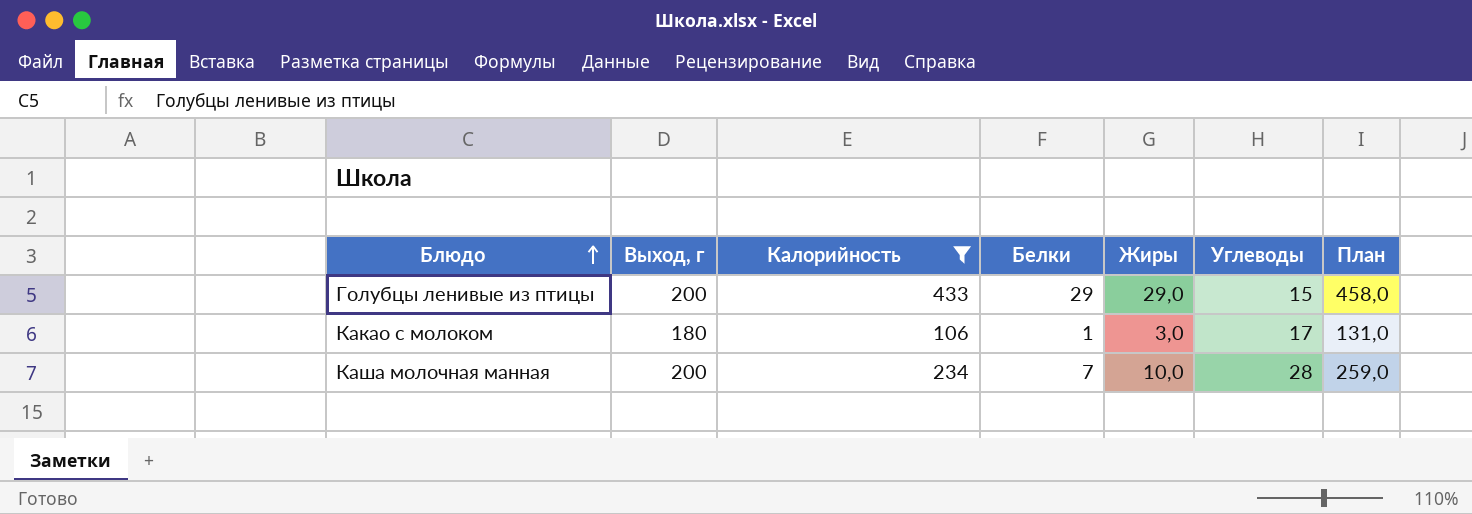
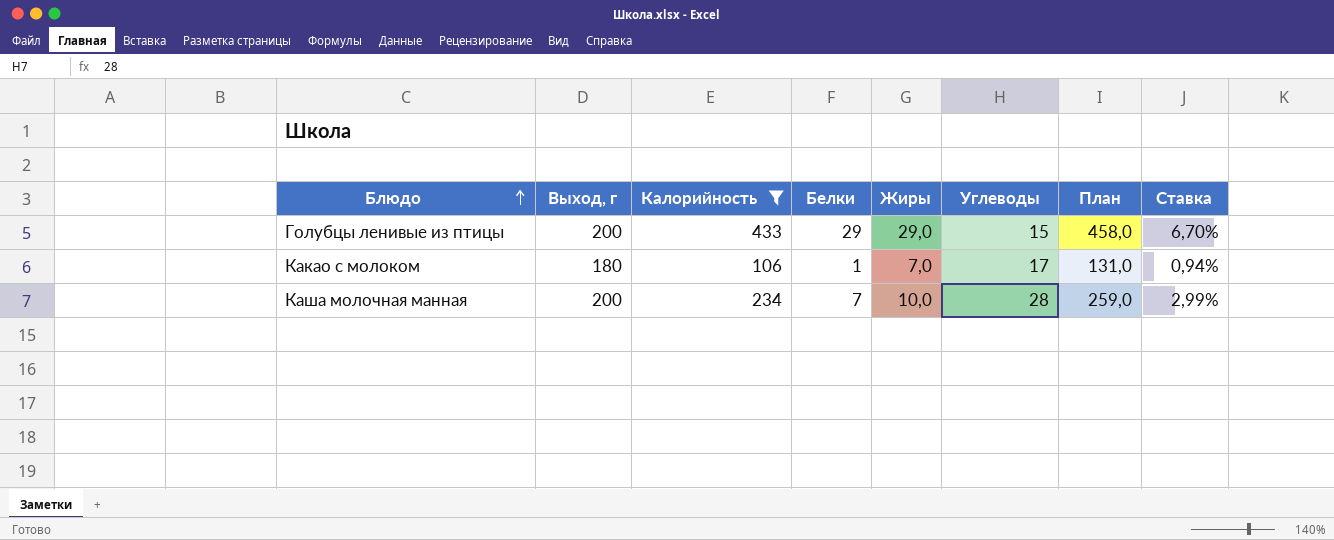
column Ставка | formula: none -> [Белки] / [Калорийность]
Какао с молоком | Жиры: 3,0 -> 7,0

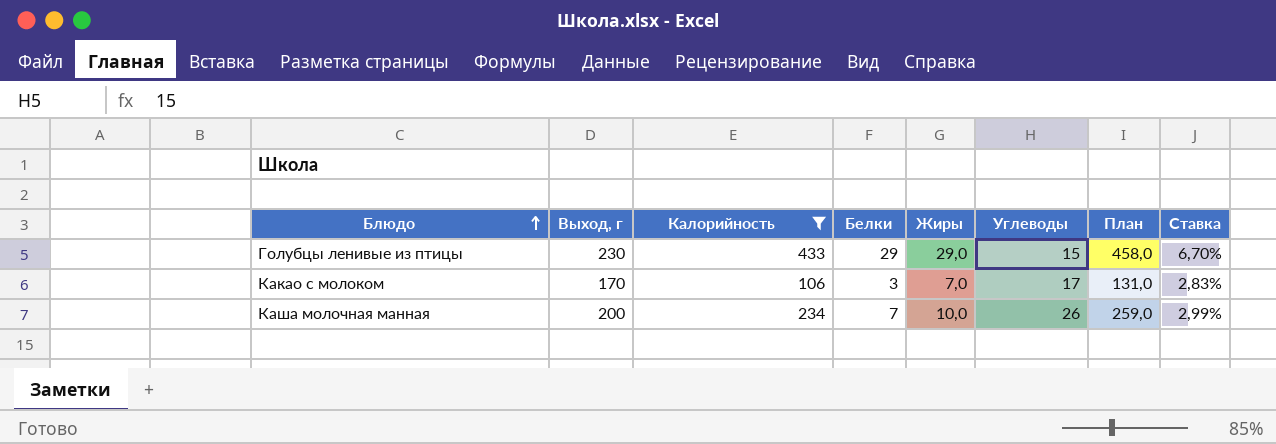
Голубцы ленивые из птицы | Выход, г: 200 -> 230
Какао с молоком | Выход, г: 180 -> 170
Какао с молоком | Белки: 1 -> 3
Какао с молоком | Ставка: 0,94% -> 2,83%
Каша молочная манная | Углеводы: 28 -> 26

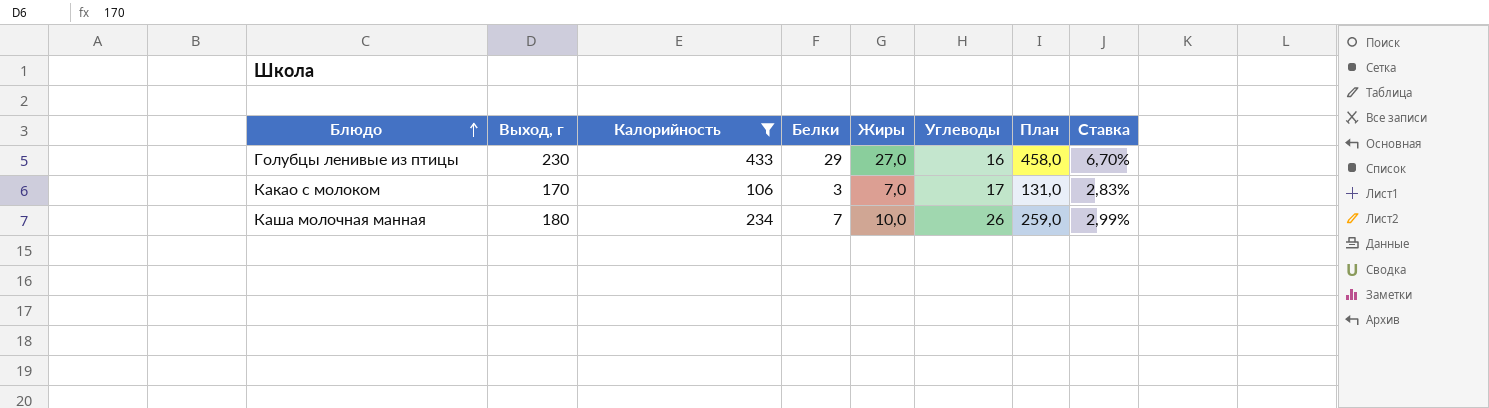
Голубцы ленивые из птицы | Жиры: 29,0 -> 27,0
Голубцы ленивые из птицы | Углеводы: 15 -> 16
Каша молочная манная | Выход, г: 200 -> 180

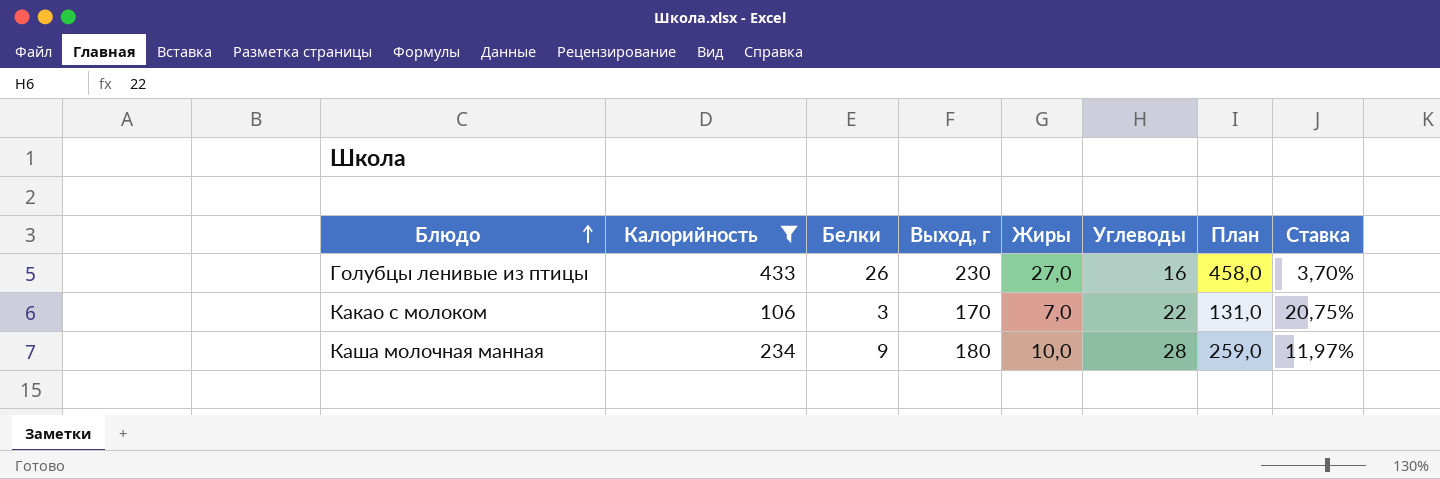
column Выход, г | position: 2 -> 4
column Ставка | formula: [Белки] / [Калорийность] -> [Углеводы] / [Калорийность]
Голубцы ленивые из птицы | Белки: 29 -> 26
Какао с молоком | Углеводы: 17 -> 22
Каша молочная манная | Белки: 7 -> 9
Каша молочная манная | Углеводы: 26 -> 28

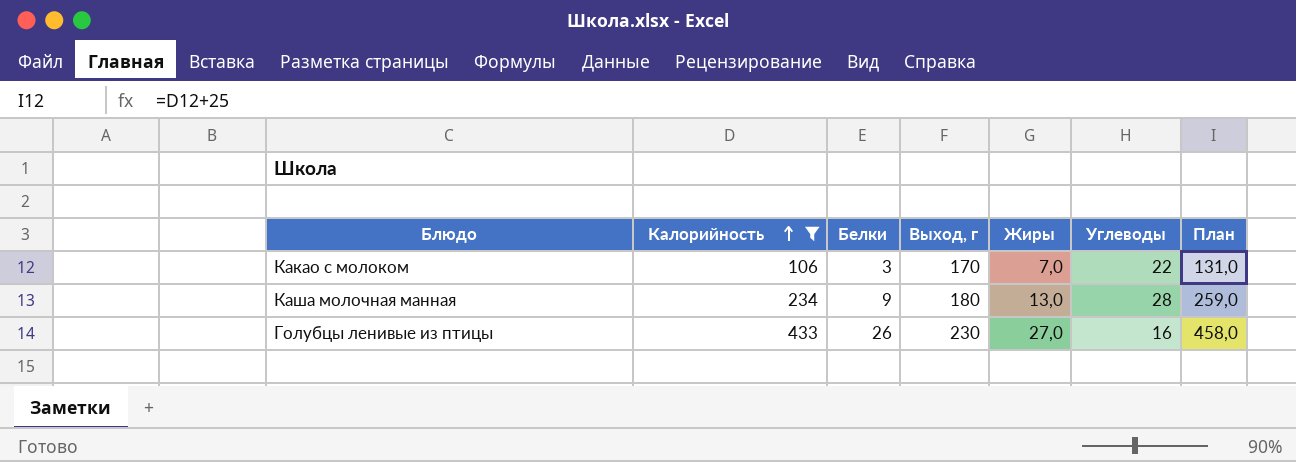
row order: Блюдо ascending -> Калорийность ascending
column Ставка | formula: [Углеводы] / [Калорийность] -> none
Каша молочная манная | Жиры: 10,0 -> 13,0

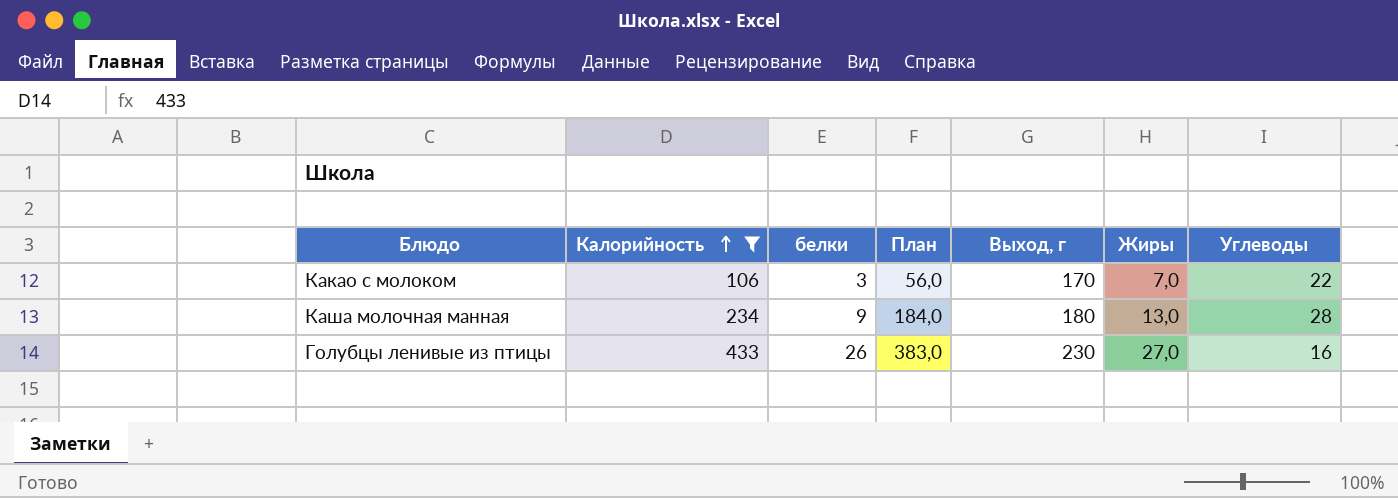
column name: Белки -> белки
column План | formula: [Калорийность] + 25 -> [Калорийность] - 50
column План | position: 7 -> 4

